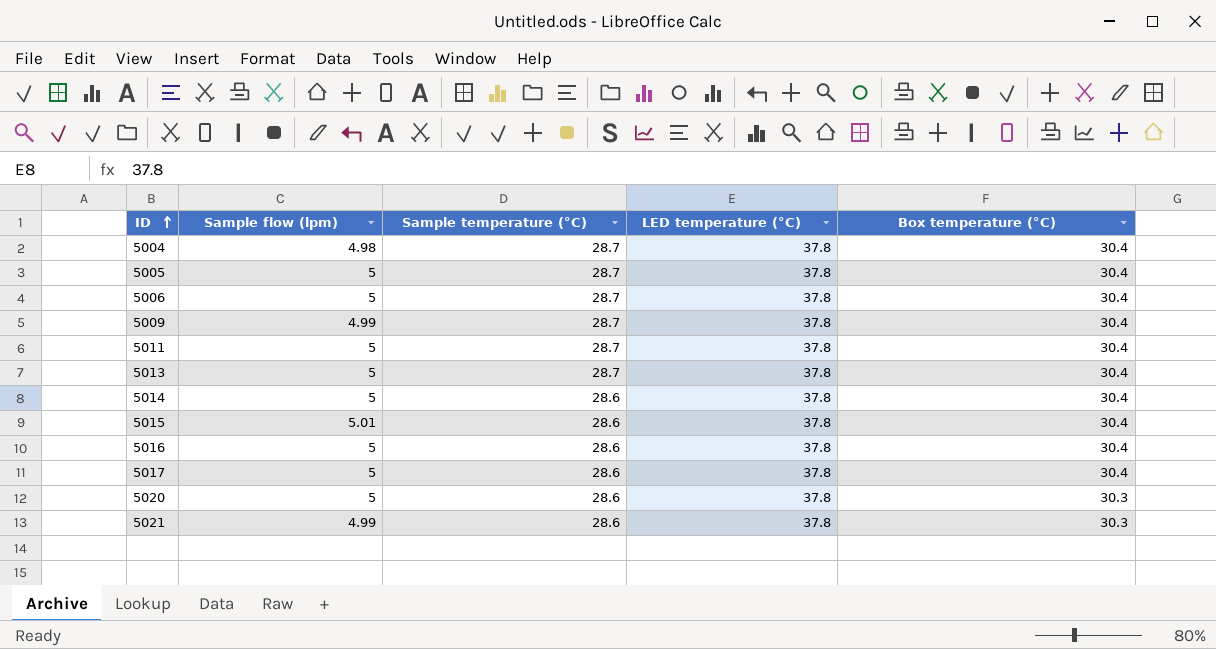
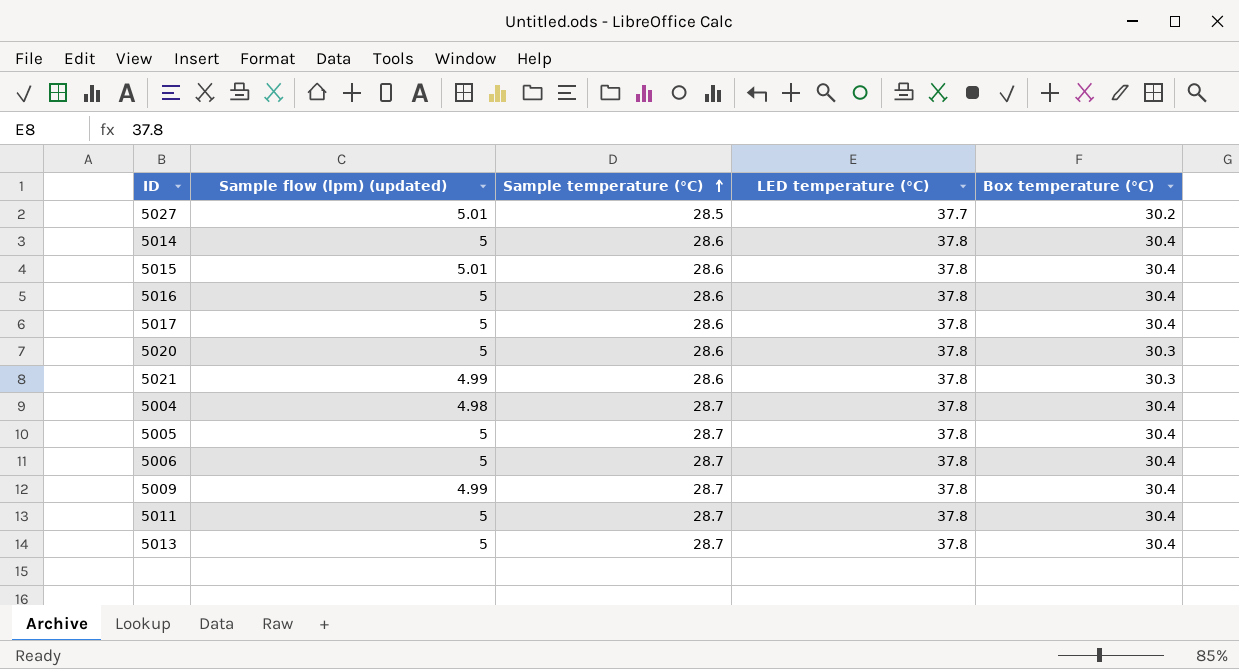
row order: ID ascending -> Sample temperature (°C) ascending
column name: Sample flow (lpm) -> Sample flow (lpm) (updated)
row 5027: none -> 5.01 | 28.5 | 37.7 | 30.2

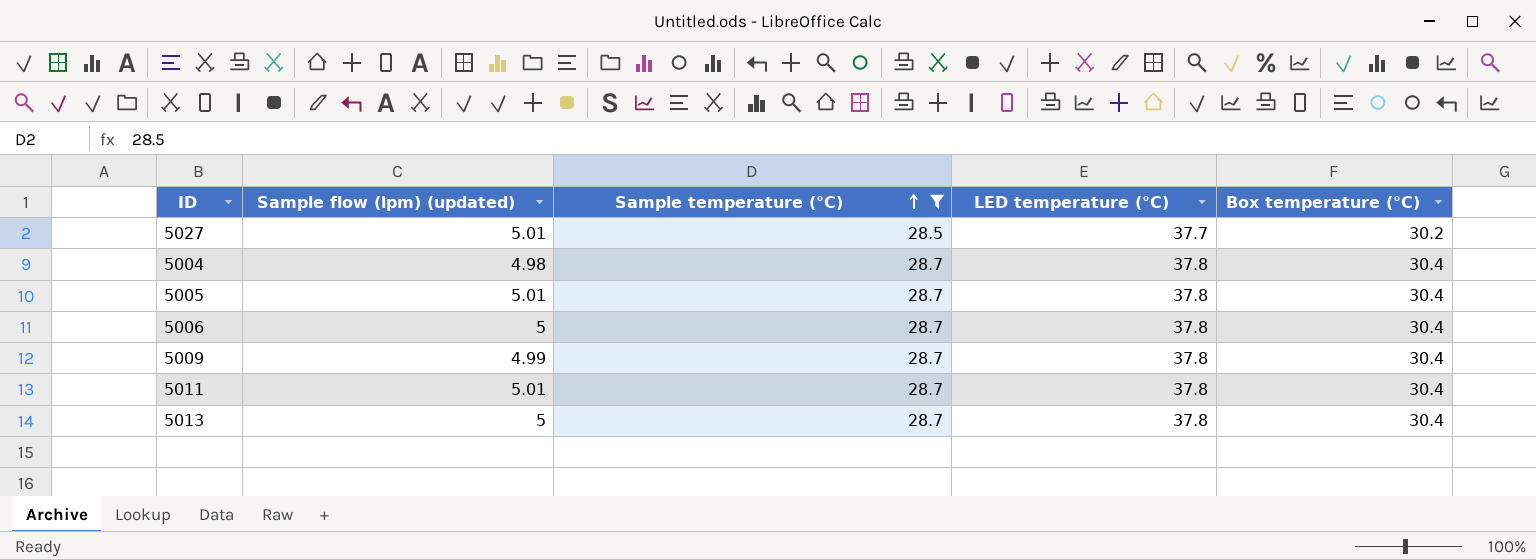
filter: none -> Sample temperature (°C) != 28.6
5005 | Sample flow (lpm) (updated): 5 -> 5.01
5011 | Sample flow (lpm) (updated): 5 -> 5.01

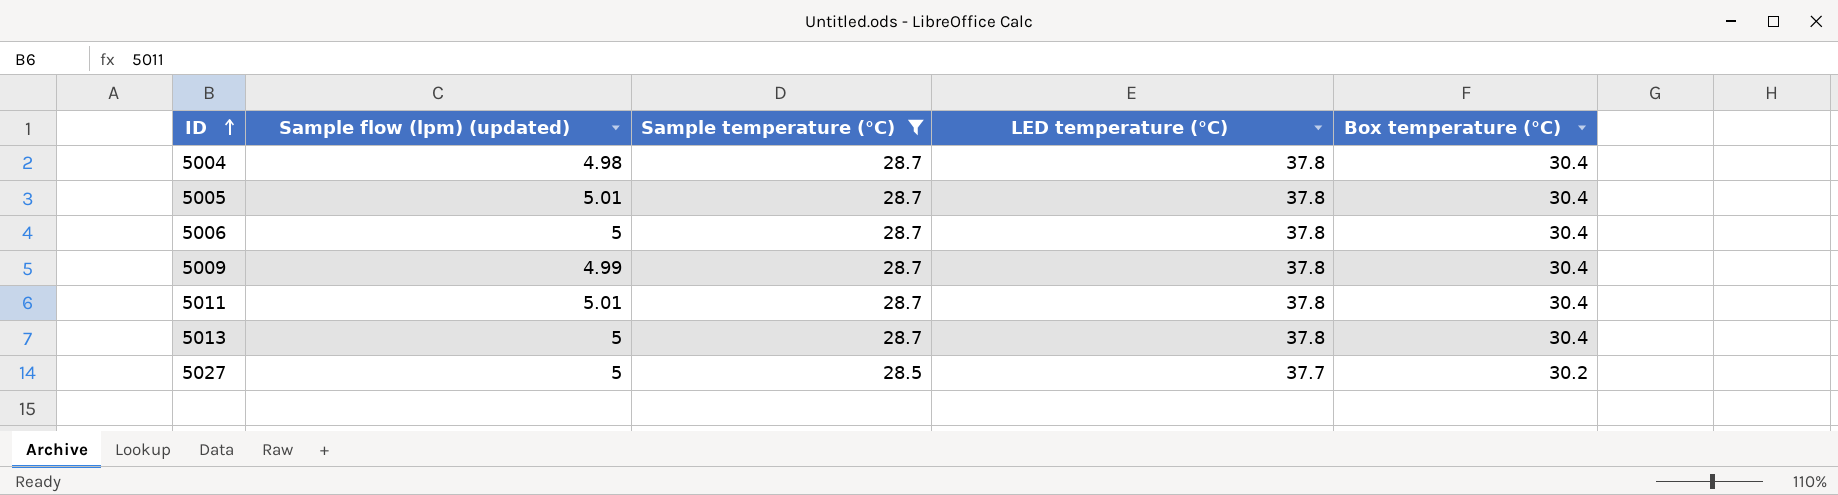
row order: Sample temperature (°C) ascending -> ID ascending
5027 | Sample flow (lpm) (updated): 5.01 -> 5

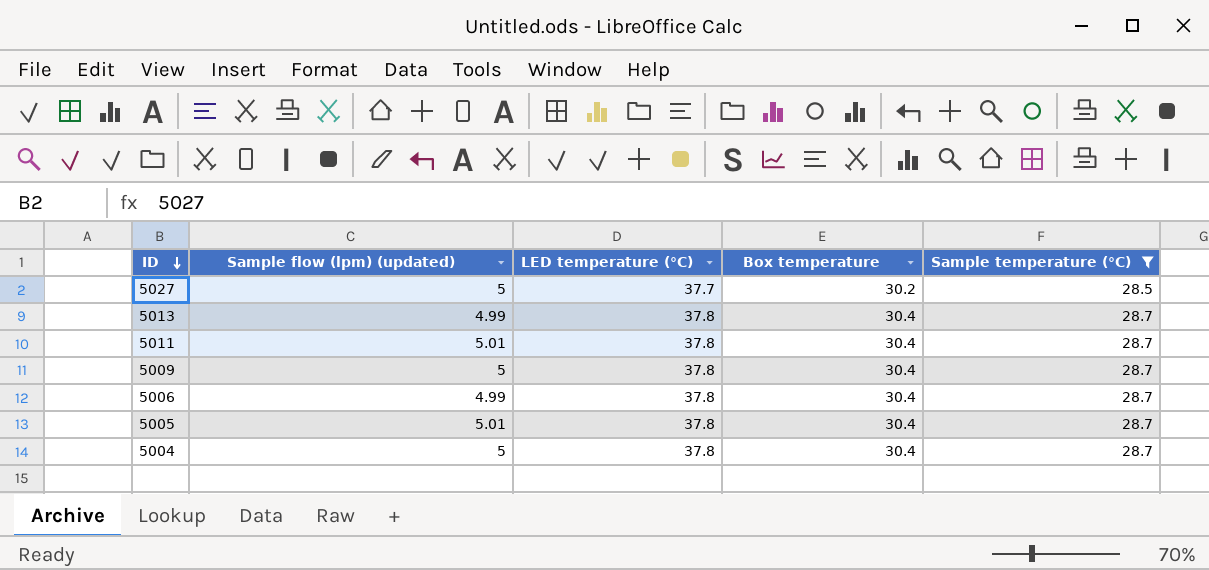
row order: ID ascending -> ID descending
column name: Box temperature (°C) -> Box temperature
column Sample temperature (°C) | position: 3 -> 5
5013 | Sample flow (lpm) (updated): 5 -> 4.99
5009 | Sample flow (lpm) (updated): 4.99 -> 5
5006 | Sample flow (lpm) (updated): 5 -> 4.99
5004 | Sample flow (lpm) (updated): 4.98 -> 5

